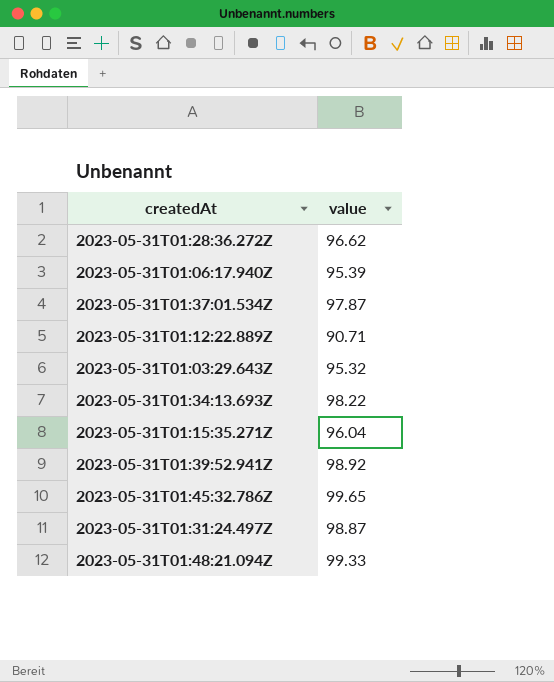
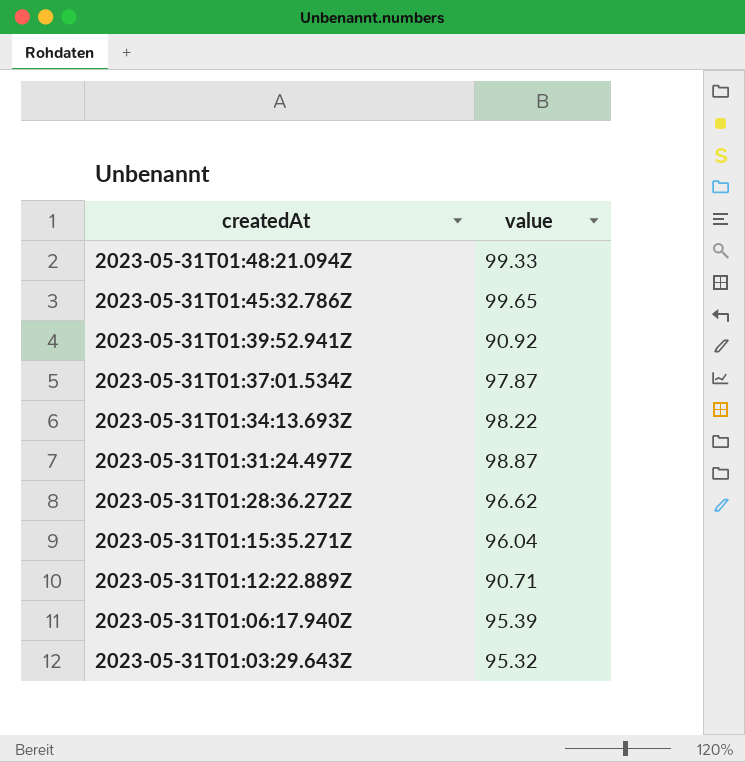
row order: none -> createdAt descending
2023-05-31T01:39:52.941Z | value: 98.92 -> 90.92

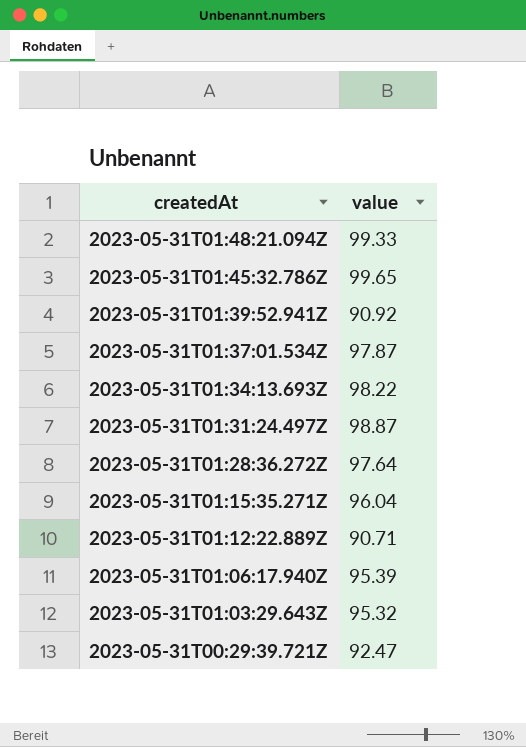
2023-05-31T01:28:36.272Z | value: 96.62 -> 97.64
row 2023-05-31T00:29:39.721Z: none -> 92.47

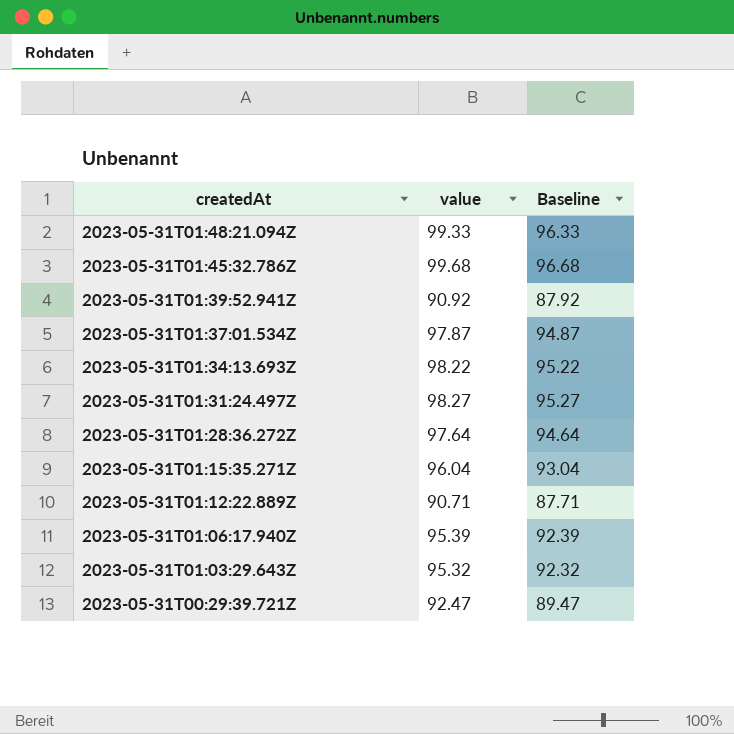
column Baseline | formula: none -> [value] - 3
2023-05-31T01:45:32.786Z | value: 99.65 -> 99.68
2023-05-31T01:31:24.497Z | value: 98.87 -> 98.27

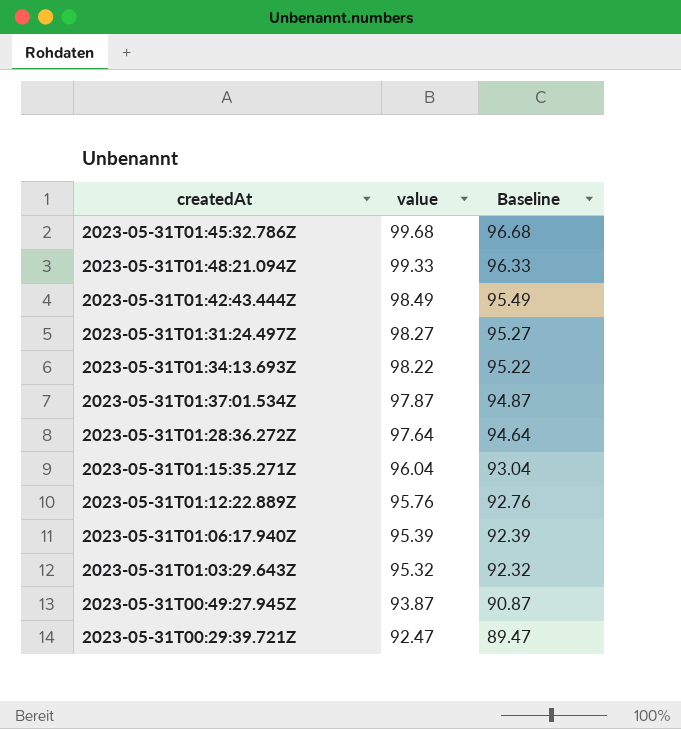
row order: createdAt descending -> value descending
row 2023-05-31T01:39:52.941Z: 90.92 | 87.92 -> none
row 2023-05-31T01:42:43.444Z: none -> 98.49 | 95.49
2023-05-31T01:12:22.889Z | value: 90.71 -> 95.76
2023-05-31T01:12:22.889Z | Baseline: 87.71 -> 92.76
row 2023-05-31T00:49:27.945Z: none -> 93.87 | 90.87

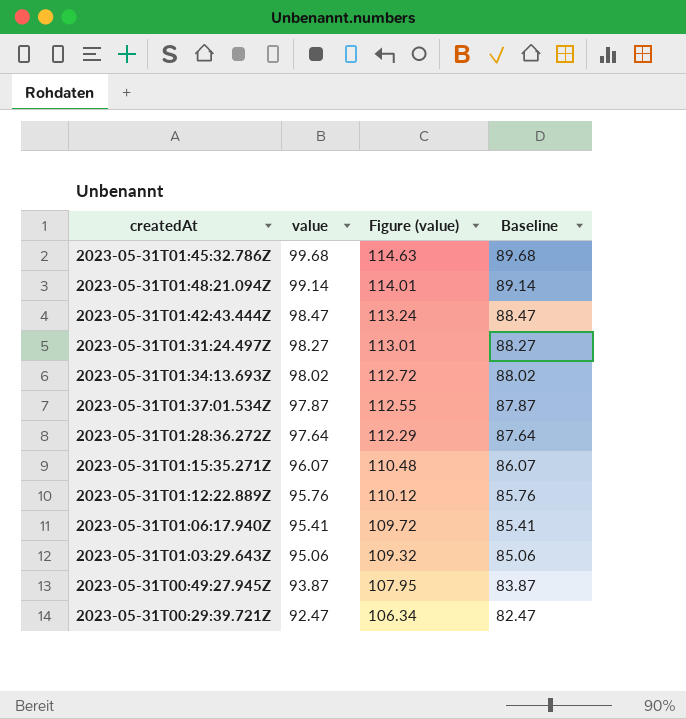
column Figure (value) | formula: none -> [value] * 1.15
column Baseline | formula: [value] - 3 -> [value] - 10
2023-05-31T01:48:21.094Z | value: 99.33 -> 99.14
2023-05-31T01:42:43.444Z | value: 98.49 -> 98.47
2023-05-31T01:34:13.693Z | value: 98.22 -> 98.02
2023-05-31T01:15:35.271Z | value: 96.04 -> 96.07
2023-05-31T01:06:17.940Z | value: 95.39 -> 95.41
2023-05-31T01:03:29.643Z | value: 95.32 -> 95.06

